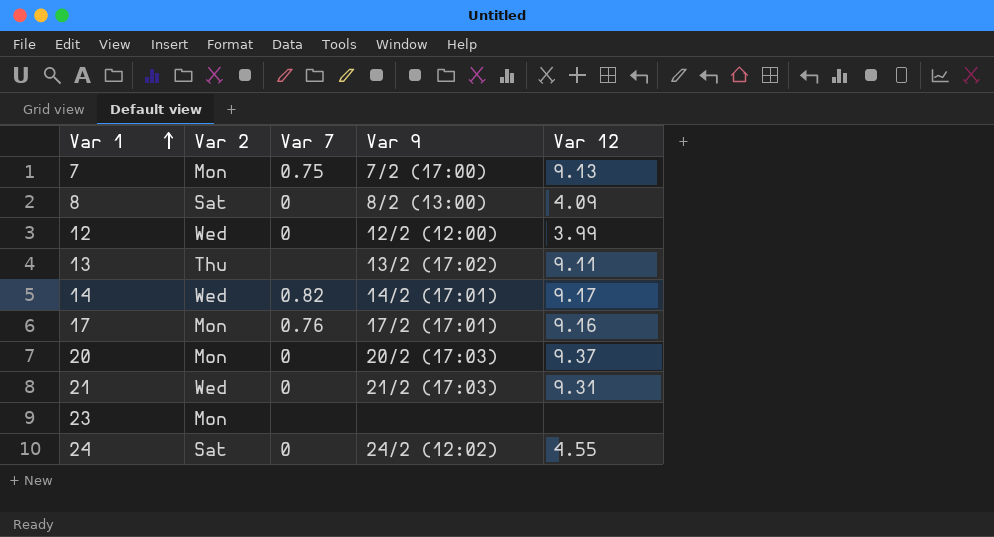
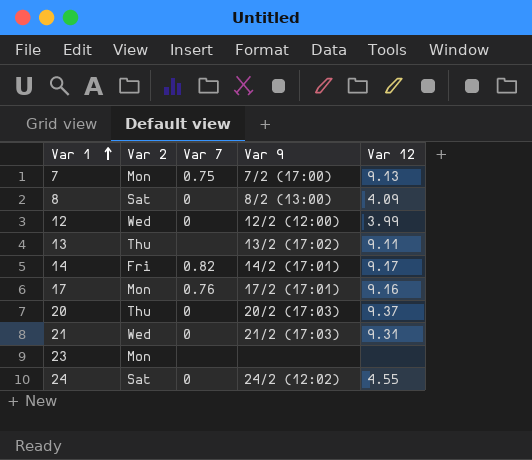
14 | Var 2: Wed -> Fri
20 | Var 2: Mon -> Thu

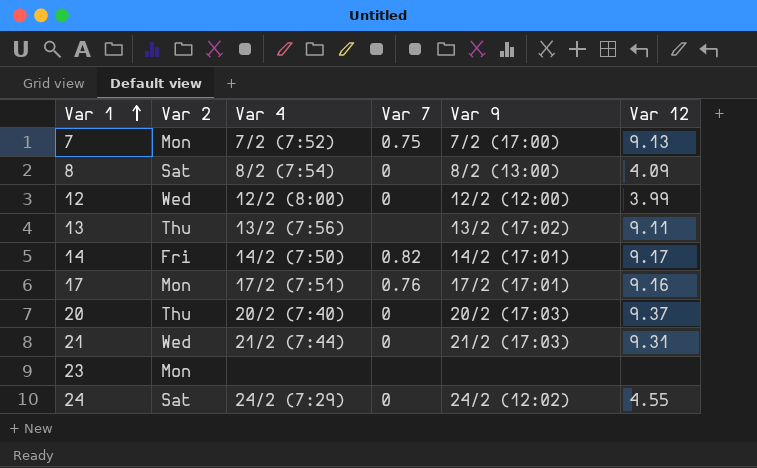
column Var 4 | position: none -> 3

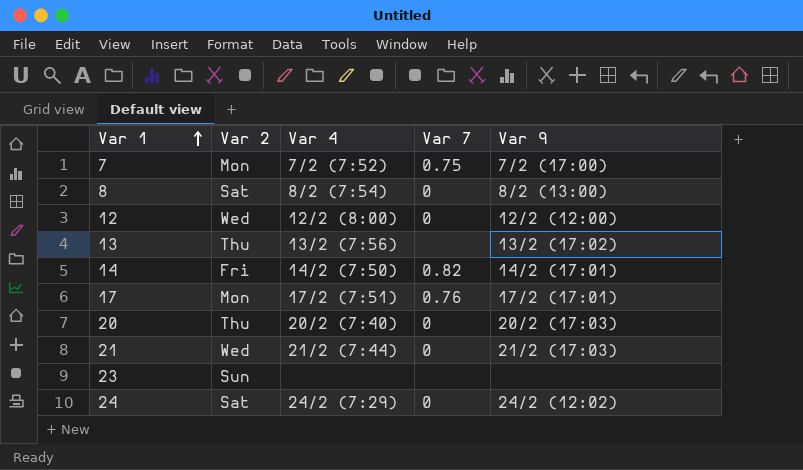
column Var 12 | position: 6 -> none
23 | Var 2: Mon -> Sun

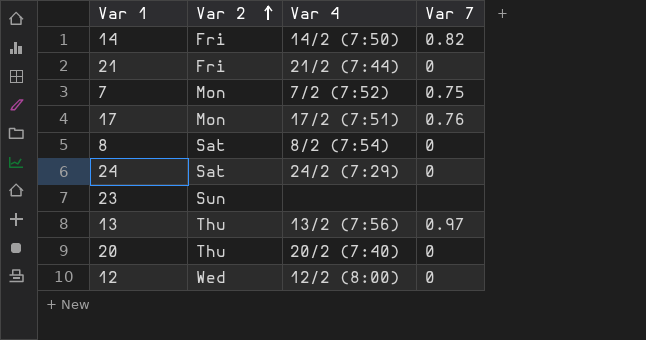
row order: Var 1 ascending -> Var 2 ascending
column Var 9 | position: 5 -> none
21 | Var 2: Wed -> Fri
13 | Var 7: none -> 0.97

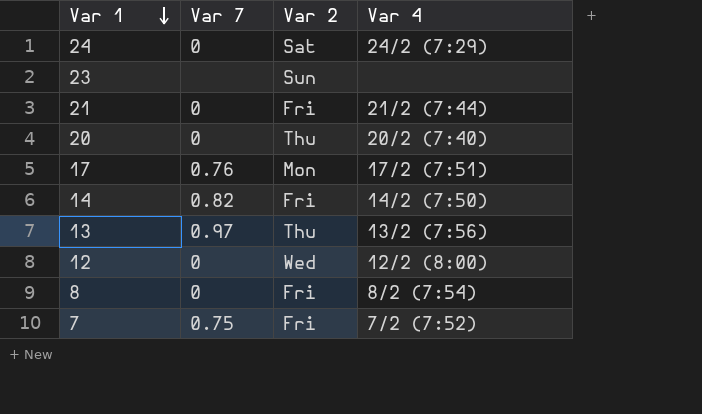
row order: Var 2 ascending -> Var 1 descending
column Var 7 | position: 4 -> 2
8 | Var 2: Sat -> Fri
7 | Var 2: Mon -> Fri

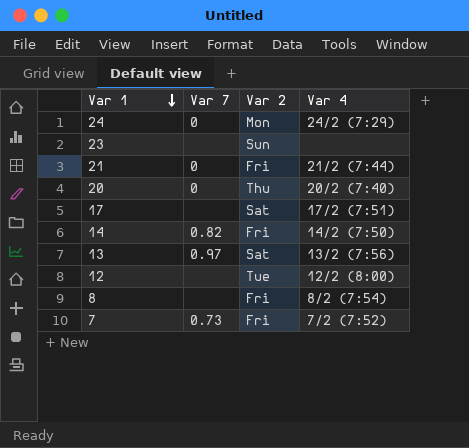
24 | Var 2: Sat -> Mon
17 | Var 7: 0.76 -> none
17 | Var 2: Mon -> Sat
13 | Var 2: Thu -> Sat
12 | Var 7: 0 -> none
12 | Var 2: Wed -> Tue
8 | Var 7: 0 -> none
7 | Var 7: 0.75 -> 0.73

